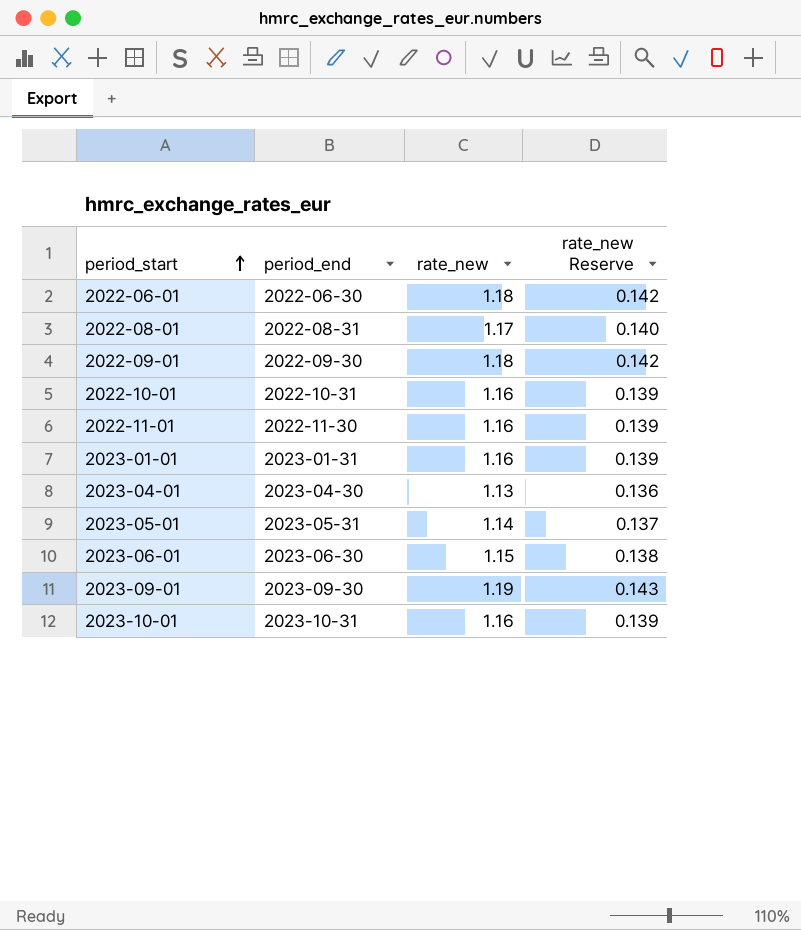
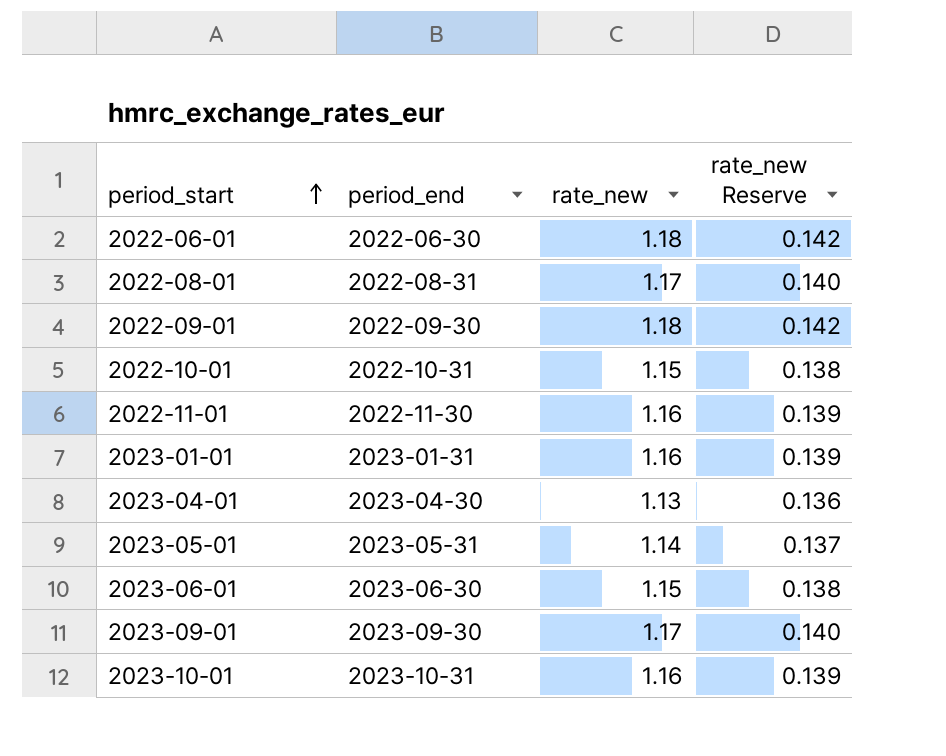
2022-10-01 | rate_new: 1.16 -> 1.15
2022-10-01 | rate_new Reserve: 0.139 -> 0.138
2023-09-01 | rate_new: 1.19 -> 1.17
2023-09-01 | rate_new Reserve: 0.143 -> 0.140

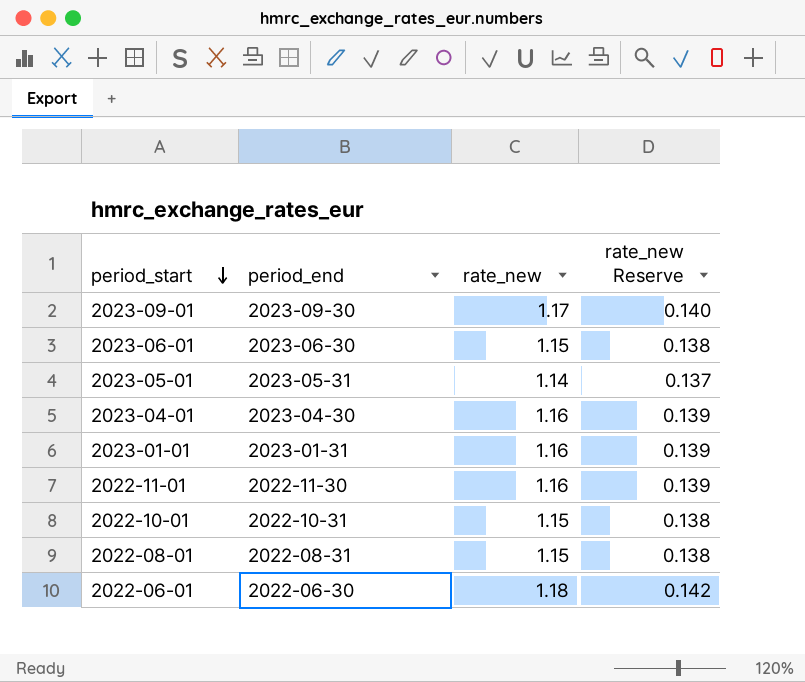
row order: period_start ascending -> period_start descending
row 2022-09-01: 2022-09-30 | 1.18 | 0.142 -> none
row 2023-10-01: 2023-10-31 | 1.16 | 0.139 -> none
2023-04-01 | rate_new: 1.13 -> 1.16
2023-04-01 | rate_new Reserve: 0.136 -> 0.139
2022-08-01 | rate_new: 1.17 -> 1.15
2022-08-01 | rate_new Reserve: 0.140 -> 0.138

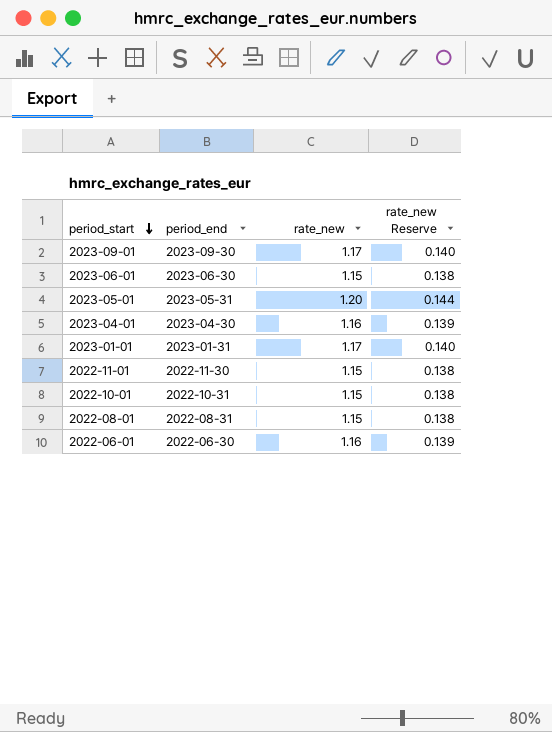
2023-05-01 | rate_new: 1.14 -> 1.20
2023-05-01 | rate_new Reserve: 0.137 -> 0.144
2023-01-01 | rate_new: 1.16 -> 1.17
2023-01-01 | rate_new Reserve: 0.139 -> 0.140
2022-11-01 | rate_new: 1.16 -> 1.15
2022-11-01 | rate_new Reserve: 0.139 -> 0.138
2022-06-01 | rate_new: 1.18 -> 1.16
2022-06-01 | rate_new Reserve: 0.142 -> 0.139

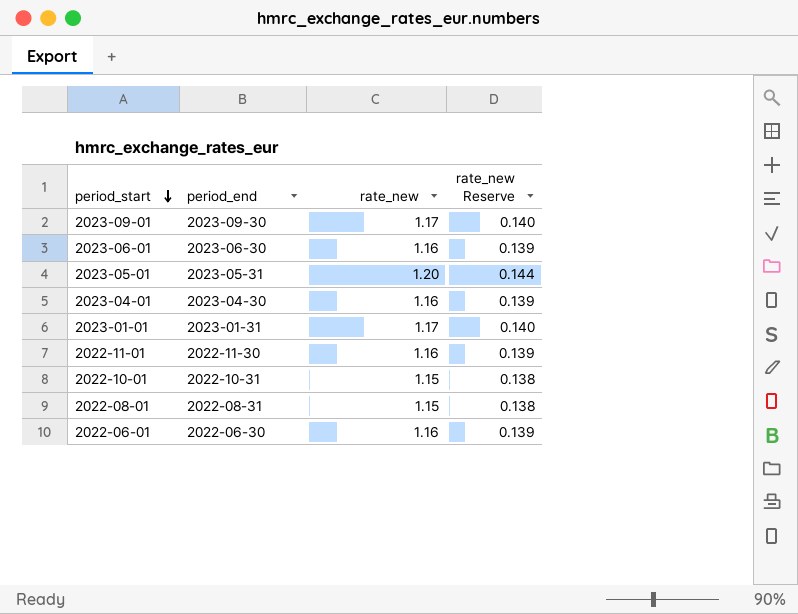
2023-06-01 | rate_new: 1.15 -> 1.16
2023-06-01 | rate_new Reserve: 0.138 -> 0.139
2022-11-01 | rate_new: 1.15 -> 1.16
2022-11-01 | rate_new Reserve: 0.138 -> 0.139

